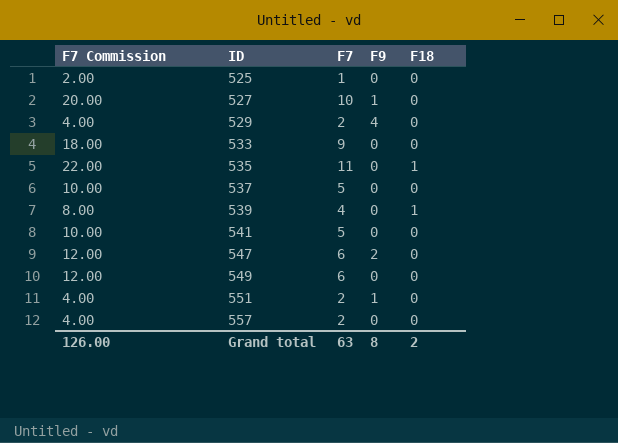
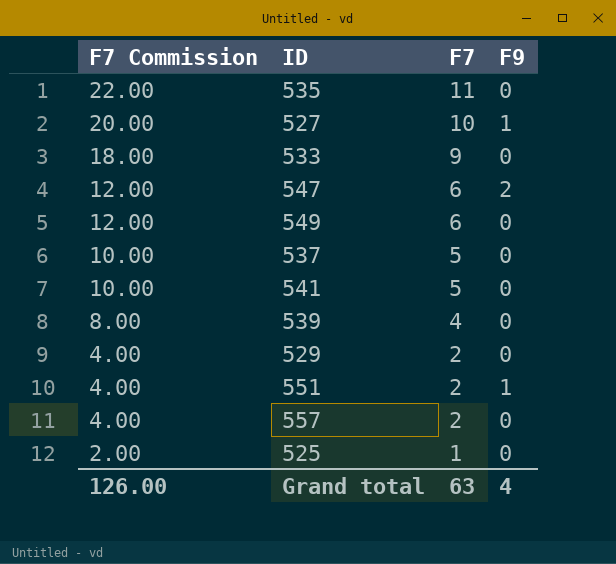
row order: ID ascending -> F7 Commission descending
column F18 | position: 5 -> none
529 | F9: 4 -> 0
Grand total | F9: 8 -> 4

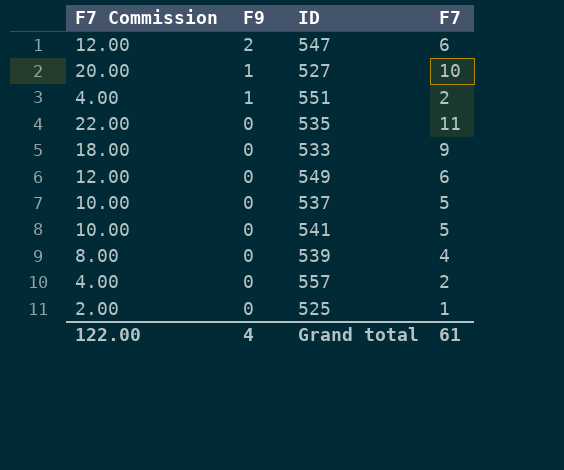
row order: F7 Commission descending -> F9 descending
column F9 | position: 4 -> 2
row 529: 4.00 | 2 | 0 -> none
Grand total | F7 Commission: 126.00 -> 122.00
Grand total | F7: 63 -> 61

